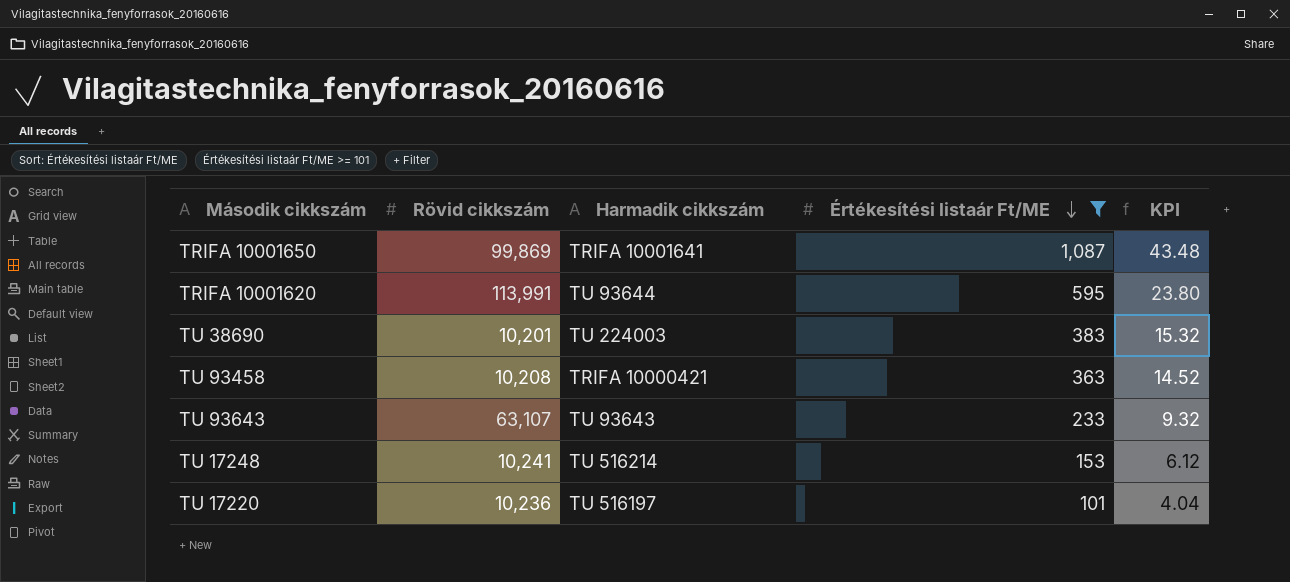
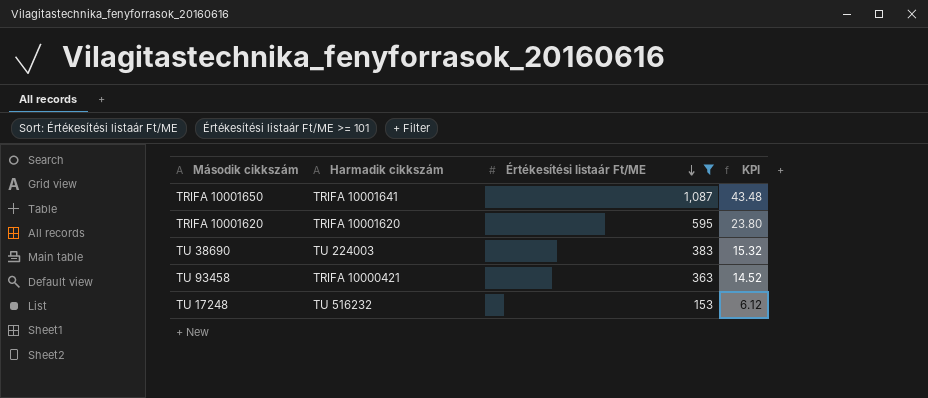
column Rövid cikkszám | position: 2 -> none
row TU 93643: 63,107 | TU 93643 | 233 | 9.32 -> none
row TU 17220: 10,236 | TU 516197 | 101 | 4.04 -> none
TRIFA 10001620 | Harmadik cikkszám: TU 93644 -> TRIFA 10001620
TU 17248 | Harmadik cikkszám: TU 516214 -> TU 516232

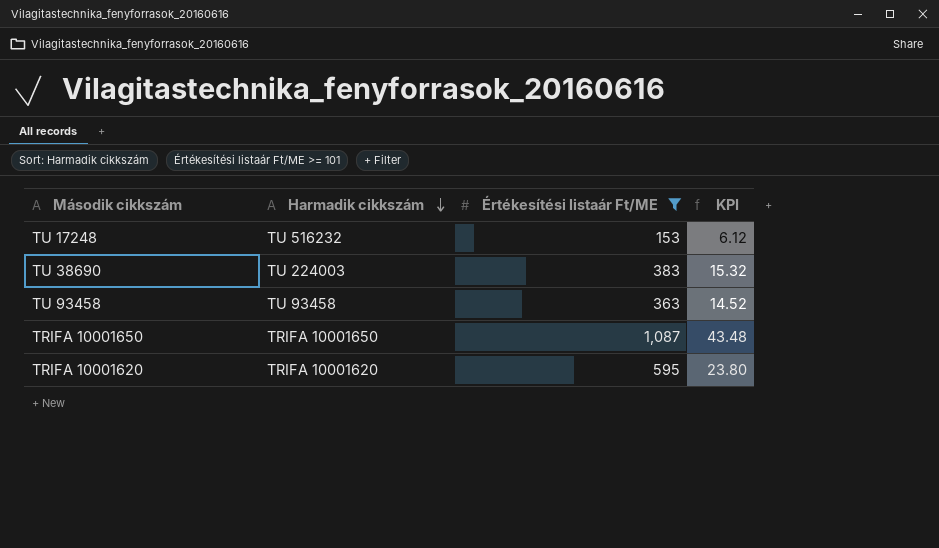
row order: Értékesítési listaár Ft/ME descending -> Harmadik cikkszám descending
TU 93458 | Harmadik cikkszám: TRIFA 10000421 -> TU 93458
TRIFA 10001650 | Harmadik cikkszám: TRIFA 10001641 -> TRIFA 10001650

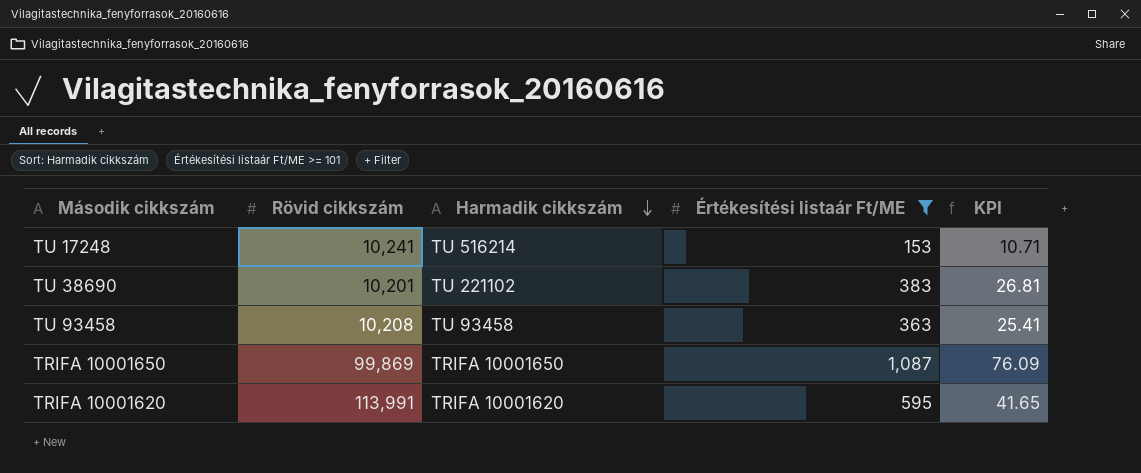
column Rövid cikkszám | position: none -> 2
column KPI | formula: [Értékesítési listaár Ft/ME] * 0.04 -> [Értékesítési listaár Ft/ME] * 0.07
TU 17248 | Harmadik cikkszám: TU 516232 -> TU 516214
TU 38690 | Harmadik cikkszám: TU 224003 -> TU 221102

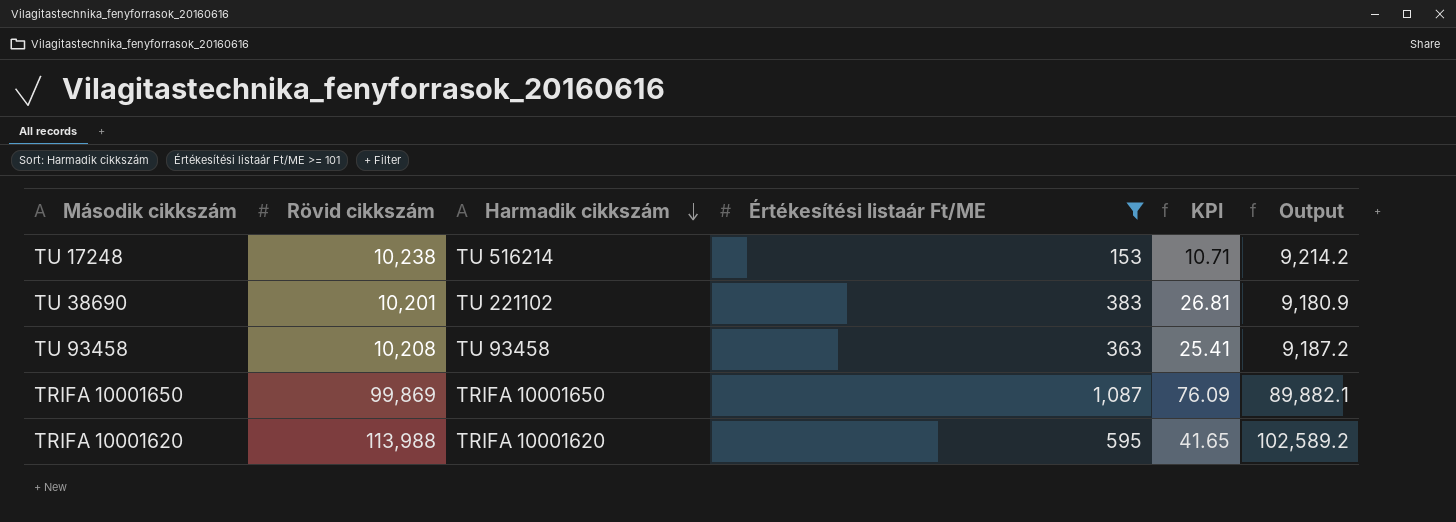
column Output | formula: none -> [Rövid cikkszám] * 0.9
TU 17248 | Rövid cikkszám: 10,241 -> 10,238
TRIFA 10001620 | Rövid cikkszám: 113,991 -> 113,988

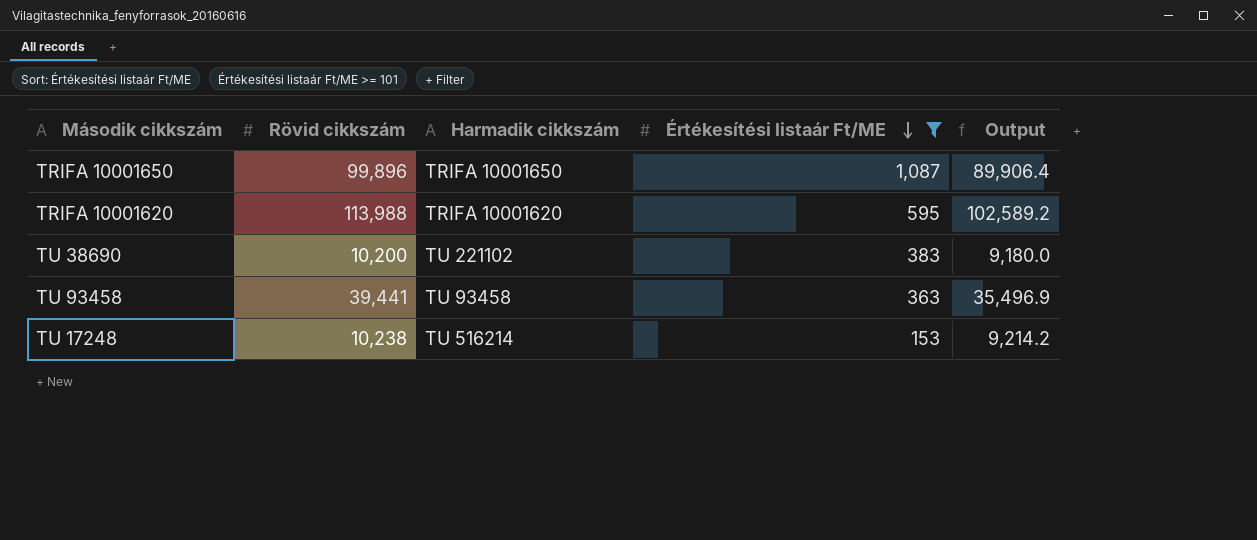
row order: Harmadik cikkszám descending -> Értékesítési listaár Ft/ME descending
column KPI | formula: [Értékesítési listaár Ft/ME] * 0.07 -> none
TRIFA 10001650 | Rövid cikkszám: 99,869 -> 99,896
TRIFA 10001650 | Output: 89,882.1 -> 89,906.4
TU 38690 | Rövid cikkszám: 10,201 -> 10,200
TU 38690 | Output: 9,180.9 -> 9,180.0
TU 93458 | Rövid cikkszám: 10,208 -> 39,441
TU 93458 | Output: 9,187.2 -> 35,496.9

